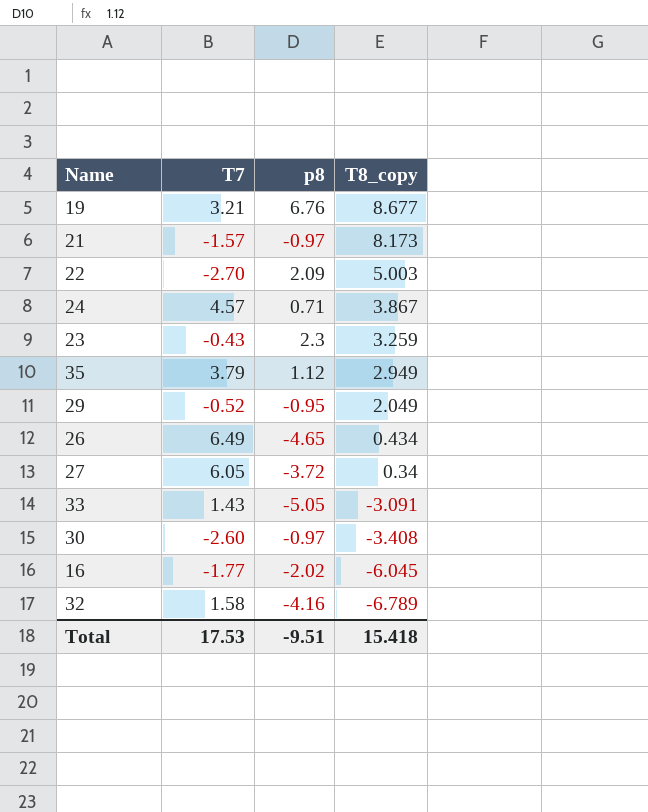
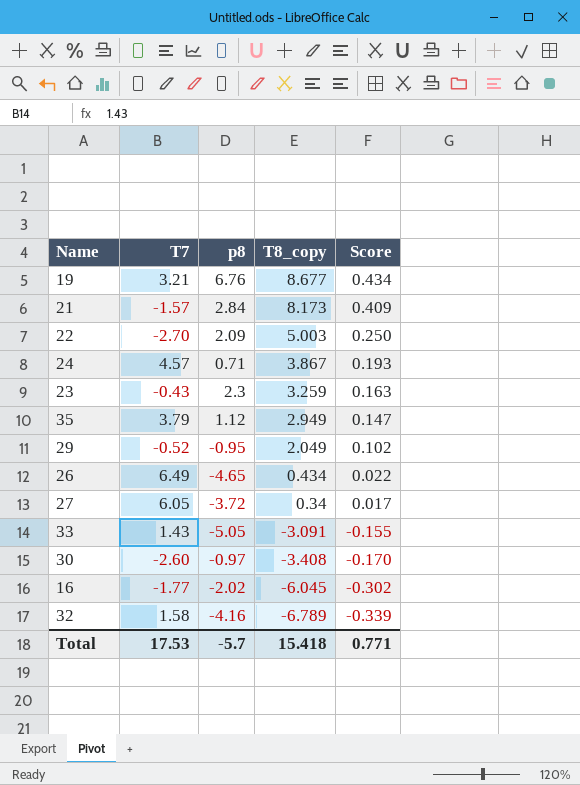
column Score | formula: none -> [T8_copy] * 0.05
21 | p8: -0.97 -> 2.84
Total | p8: -9.51 -> -5.7

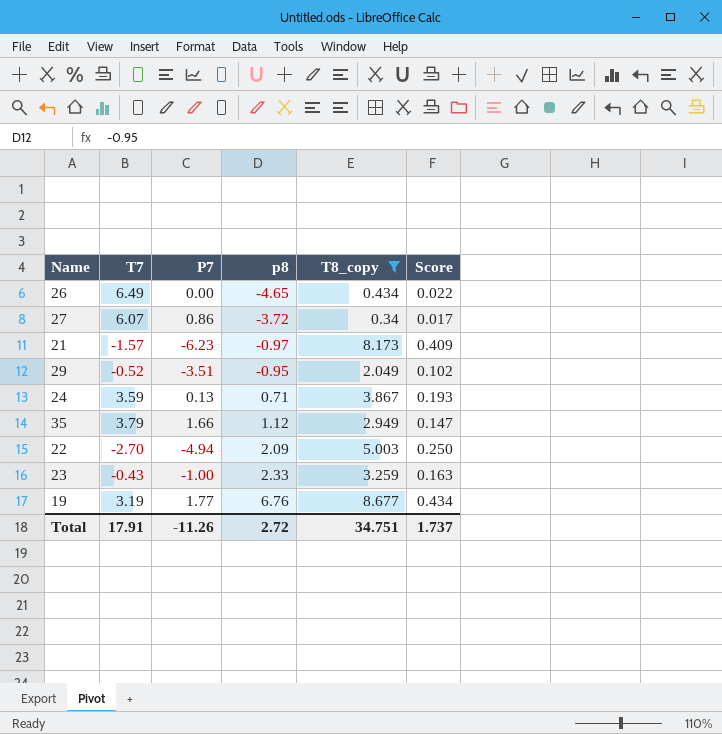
filter: none -> T8_copy >= 0.34
row order: T8_copy descending -> p8 ascending
column P7 | position: none -> 3
27 | T7: 6.05 -> 6.07
21 | p8: 2.84 -> -0.97
24 | T7: 4.57 -> 3.59
23 | p8: 2.3 -> 2.33
19 | T7: 3.21 -> 3.19
Total | T7: 17.53 -> 17.91
Total | p8: -5.7 -> 2.72
Total | T8_copy: 15.418 -> 34.751
Total | Score: 0.771 -> 1.737

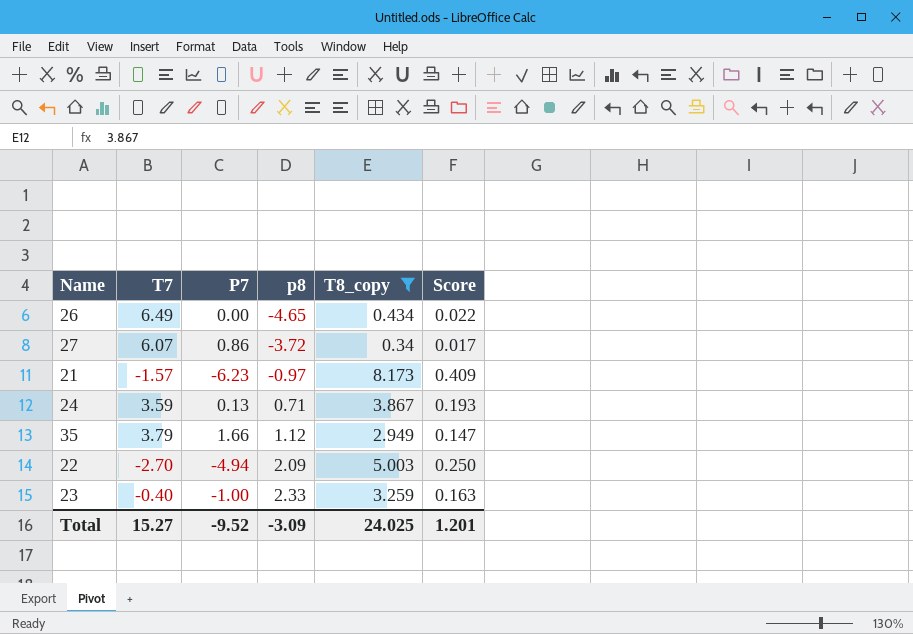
row 29: -0.52 | -3.51 | -0.95 | 2.049 | 0.102 -> none
row 19: 3.19 | 1.77 | 6.76 | 8.677 | 0.434 -> none
23 | T7: -0.43 -> -0.40
Total | T7: 17.91 -> 15.27
Total | P7: -11.26 -> -9.52
Total | p8: 2.72 -> -3.09
Total | T8_copy: 34.751 -> 24.025
Total | Score: 1.737 -> 1.201

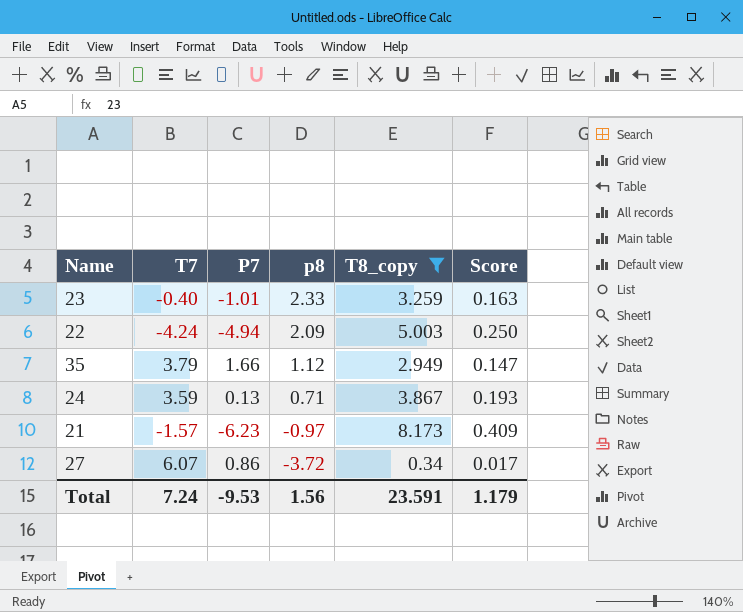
row order: p8 ascending -> p8 descending
row 26: 6.49 | 0.00 | -4.65 | 0.434 | 0.022 -> none
23 | P7: -1.00 -> -1.01
22 | T7: -2.70 -> -4.24
Total | T7: 15.27 -> 7.24
Total | P7: -9.52 -> -9.53
Total | p8: -3.09 -> 1.56
Total | T8_copy: 24.025 -> 23.591
Total | Score: 1.201 -> 1.179

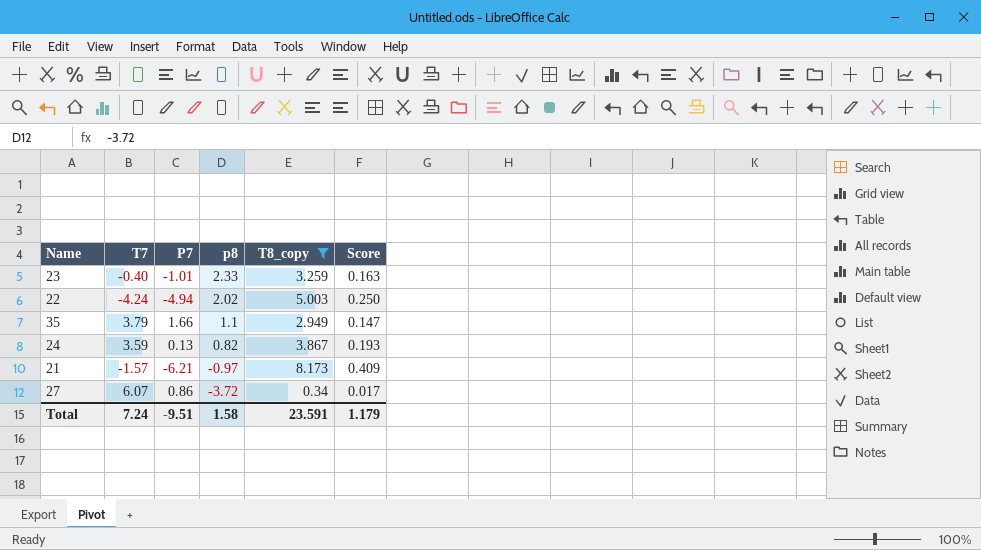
22 | p8: 2.09 -> 2.02
35 | p8: 1.12 -> 1.1
24 | p8: 0.71 -> 0.82
21 | P7: -6.23 -> -6.21
Total | P7: -9.53 -> -9.51
Total | p8: 1.56 -> 1.58

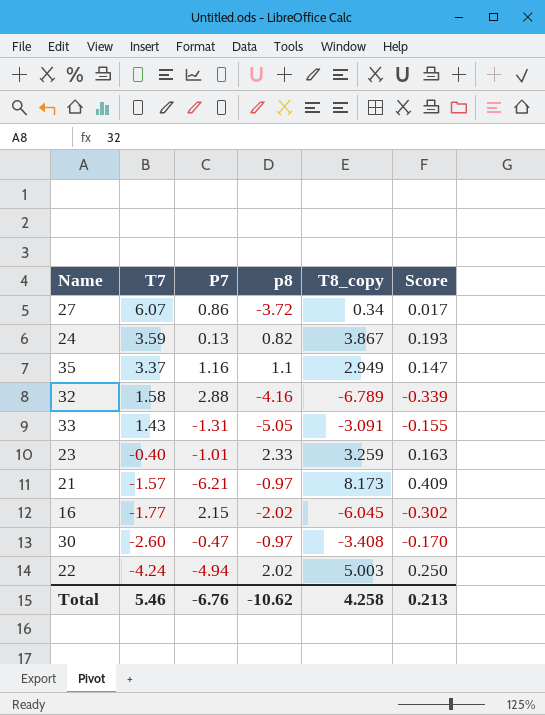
filter: T8_copy >= 0.34 -> none
row order: p8 descending -> T7 descending
35 | T7: 3.79 -> 3.37
35 | P7: 1.66 -> 1.16
Total | T7: 7.24 -> 5.46
Total | P7: -9.51 -> -6.76
Total | p8: 1.58 -> -10.62
Total | T8_copy: 23.591 -> 4.258
Total | Score: 1.179 -> 0.213

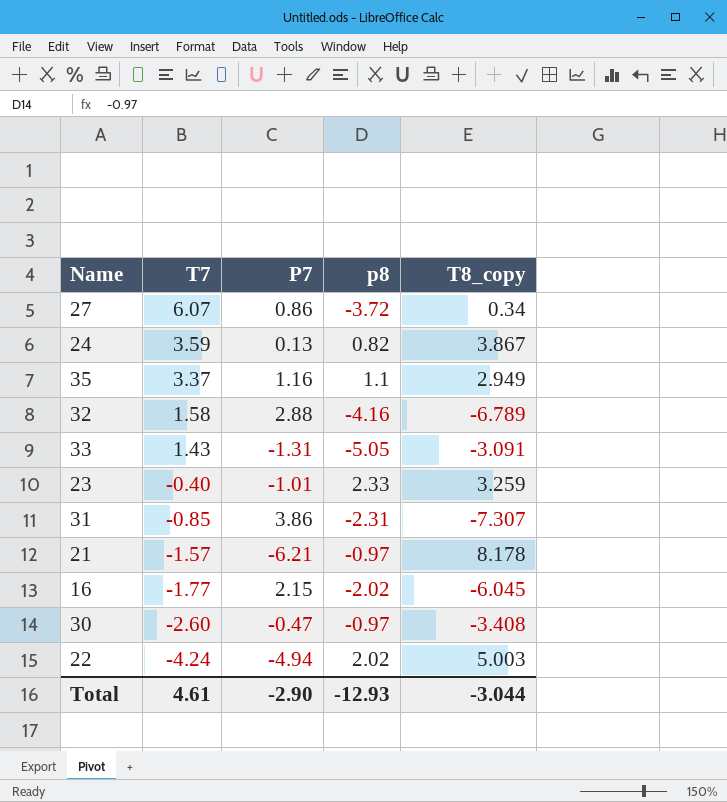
column Score | formula: [T8_copy] * 0.05 -> none
row 31: none -> -0.85 | 3.86 | -2.31 | -7.307
21 | T8_copy: 8.173 -> 8.178
Total | T7: 5.46 -> 4.61
Total | P7: -6.76 -> -2.90
Total | p8: -10.62 -> -12.93
Total | T8_copy: 4.258 -> -3.044

